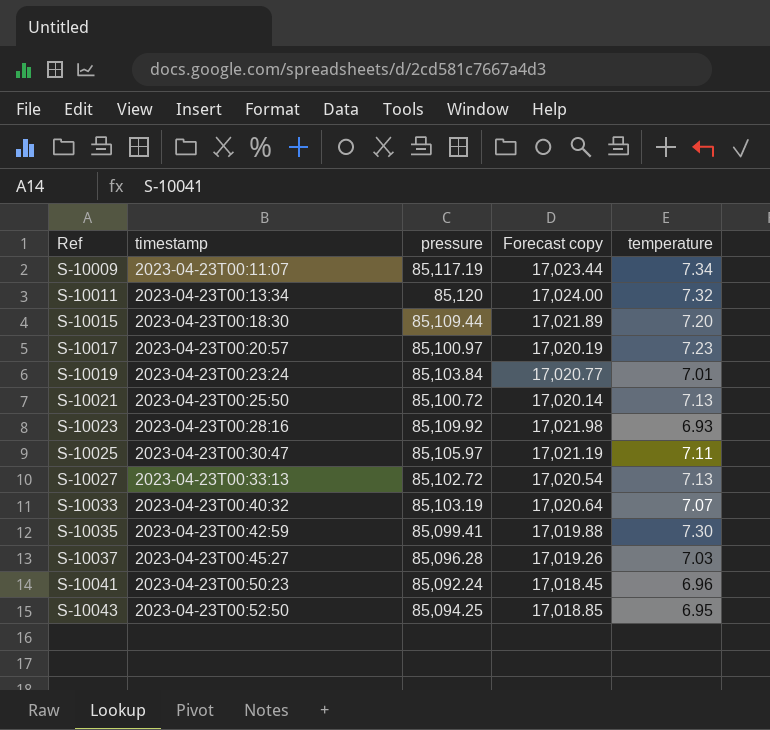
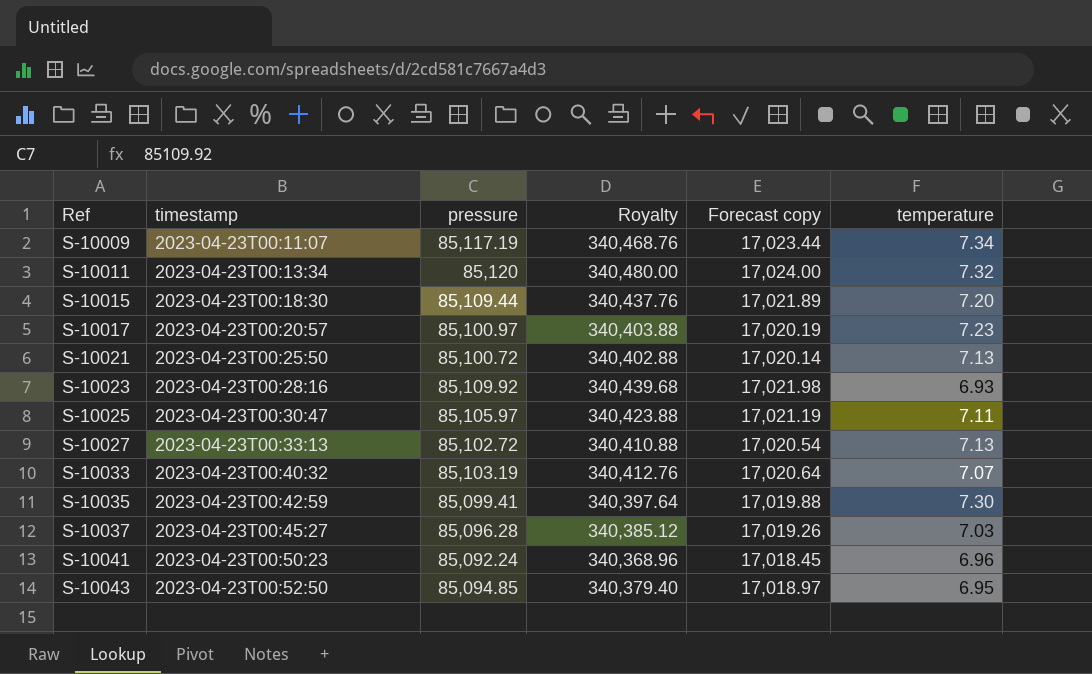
column Royalty | formula: none -> [pressure] * 4
row S-10019: 2023-04-23T00:23:24 | 85,103.84 | 17,020.77 | 7.01 -> none
S-10043 | pressure: 85,094.25 -> 85,094.85
S-10043 | Forecast copy: 17,018.85 -> 17,018.97

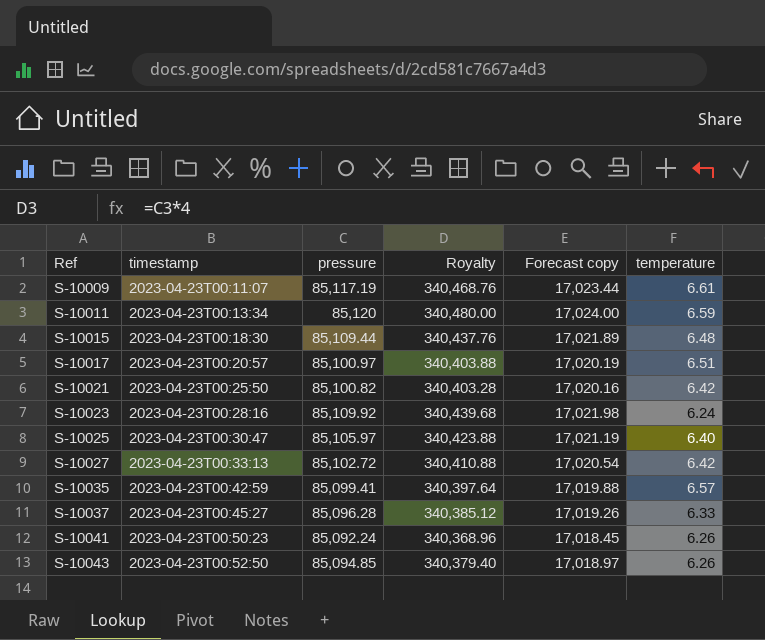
row S-10033: 2023-04-23T00:40:32 | 85,103.19 | 340,412.76 | 17,020.64 | 7.07 -> none
S-10009 | temperature: 7.34 -> 6.61
S-10011 | temperature: 7.32 -> 6.59
S-10015 | temperature: 7.20 -> 6.48
S-10017 | temperature: 7.23 -> 6.51
S-10021 | pressure: 85,100.72 -> 85,100.82
S-10021 | Royalty: 340,402.88 -> 340,403.28
S-10021 | Forecast copy: 17,020.14 -> 17,020.16
S-10021 | temperature: 7.13 -> 6.42
S-10023 | temperature: 6.93 -> 6.24
S-10025 | temperature: 7.11 -> 6.40
S-10027 | temperature: 7.13 -> 6.42
S-10035 | temperature: 7.30 -> 6.57
S-10037 | temperature: 7.03 -> 6.33
S-10041 | temperature: 6.96 -> 6.26
S-10043 | temperature: 6.95 -> 6.26

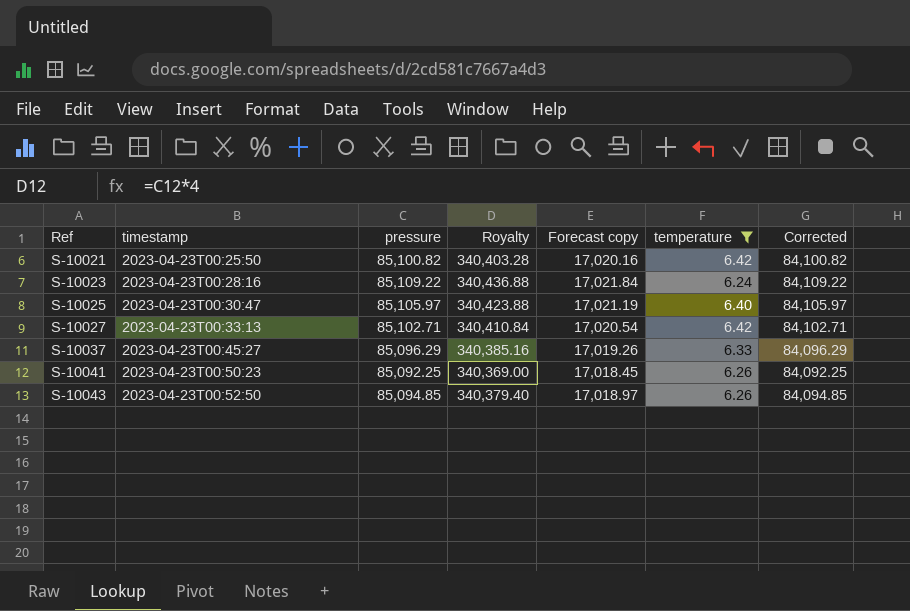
filter: none -> temperature <= 6.42
column Corrected | formula: none -> [pressure] - 1000
S-10023 | pressure: 85,109.92 -> 85,109.22
S-10023 | Royalty: 340,439.68 -> 340,436.88
S-10023 | Forecast copy: 17,021.98 -> 17,021.84
S-10027 | pressure: 85,102.72 -> 85,102.71
S-10027 | Royalty: 340,410.88 -> 340,410.84
S-10037 | pressure: 85,096.28 -> 85,096.29
S-10037 | Royalty: 340,385.12 -> 340,385.16
S-10041 | pressure: 85,092.24 -> 85,092.25
S-10041 | Royalty: 340,368.96 -> 340,369.00

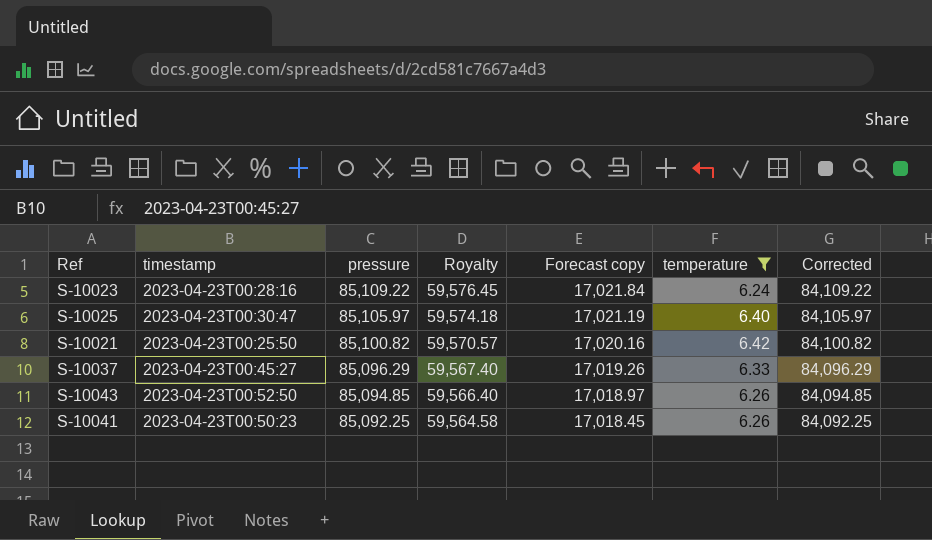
row order: Ref ascending -> pressure descending
column Royalty | formula: [pressure] * 4 -> [pressure] * 0.7
row S-10027: 2023-04-23T00:33:13 | 85,102.71 | 340,410.84 | 17,020.54 | 6.42 | 84,102.71 -> none

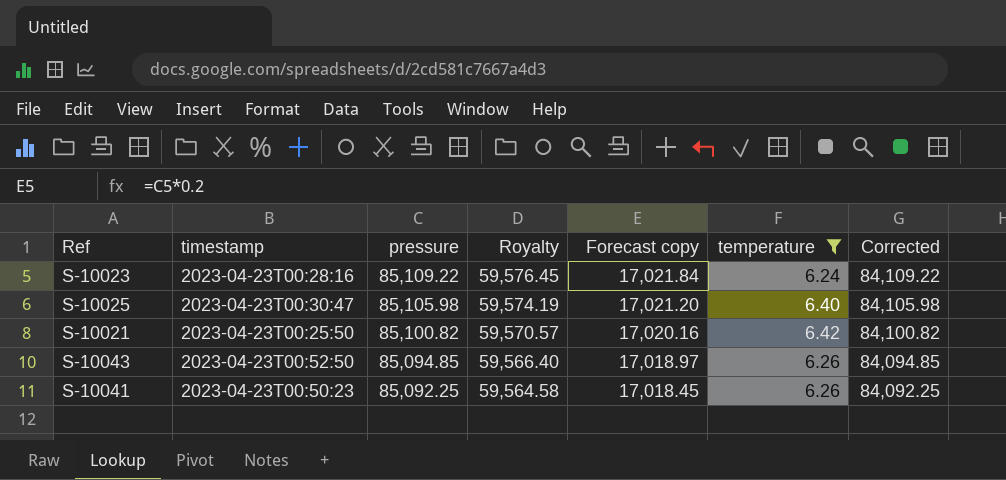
row S-10037: 2023-04-23T00:45:27 | 85,096.29 | 59,567.40 | 17,019.26 | 6.33 | 84,096.29 -> none
S-10025 | pressure: 85,105.97 -> 85,105.98
S-10025 | Royalty: 59,574.18 -> 59,574.19
S-10025 | Forecast copy: 17,021.19 -> 17,021.20
S-10025 | Corrected: 84,105.97 -> 84,105.98

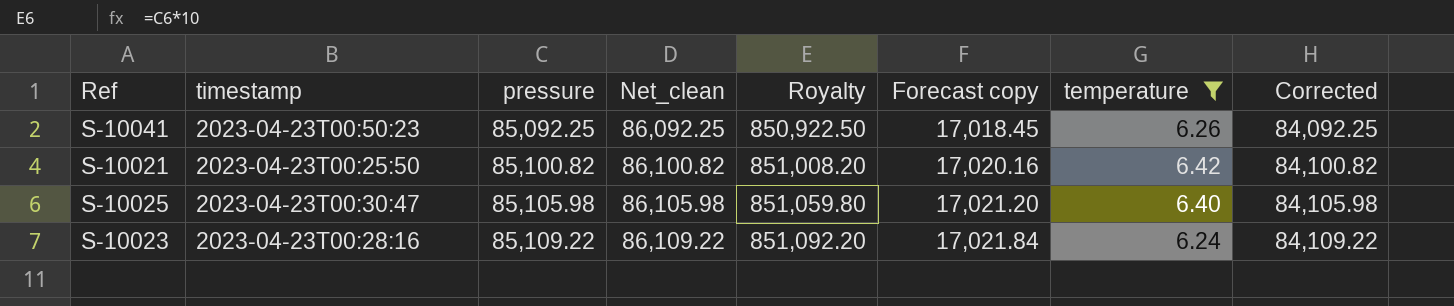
row order: pressure descending -> pressure ascending
column Net_clean | formula: none -> [pressure] + 1000
column Royalty | formula: [pressure] * 0.7 -> [pressure] * 10
row S-10043: 2023-04-23T00:52:50 | 85,094.85 | 59,566.40 | 17,018.97 | 6.26 | 84,094.85 -> none

